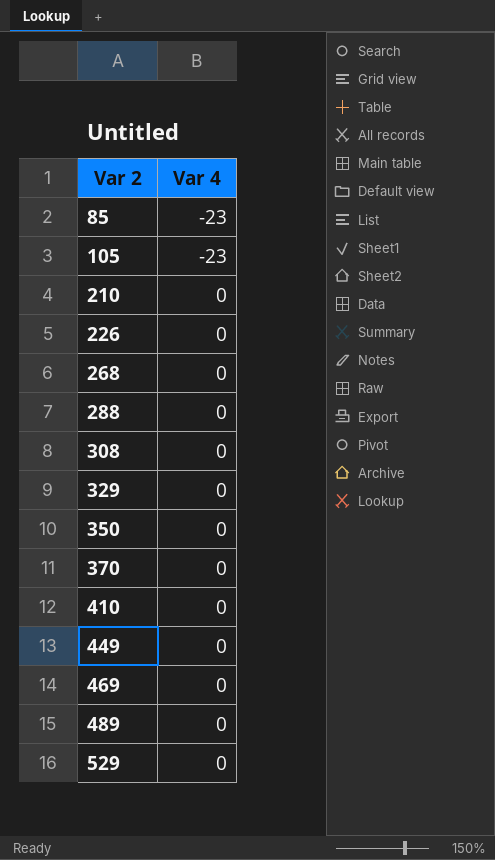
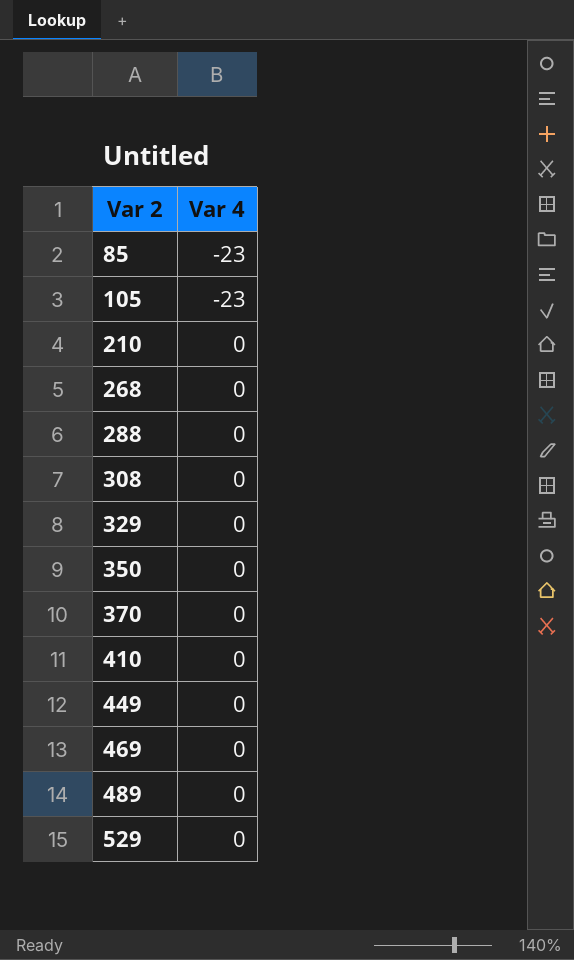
row 226: 0 -> none

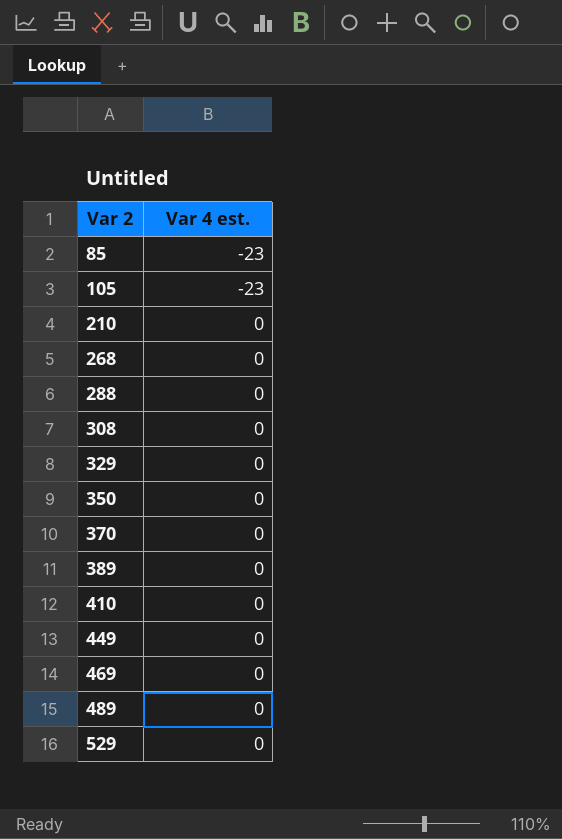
column name: Var 4 -> Var 4 est.
row 389: none -> 0

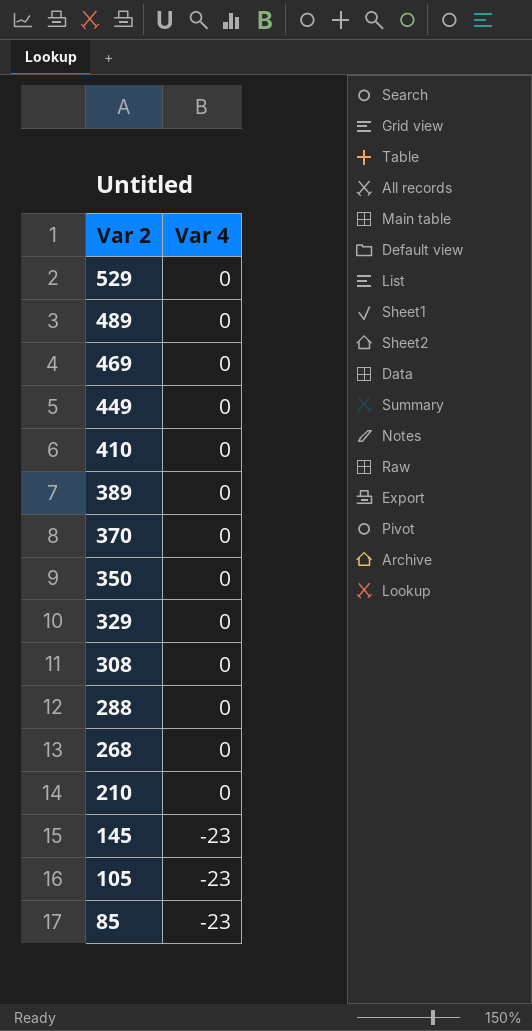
row order: Var 2 ascending -> Var 2 descending
column name: Var 4 est. -> Var 4
row 145: none -> -23

